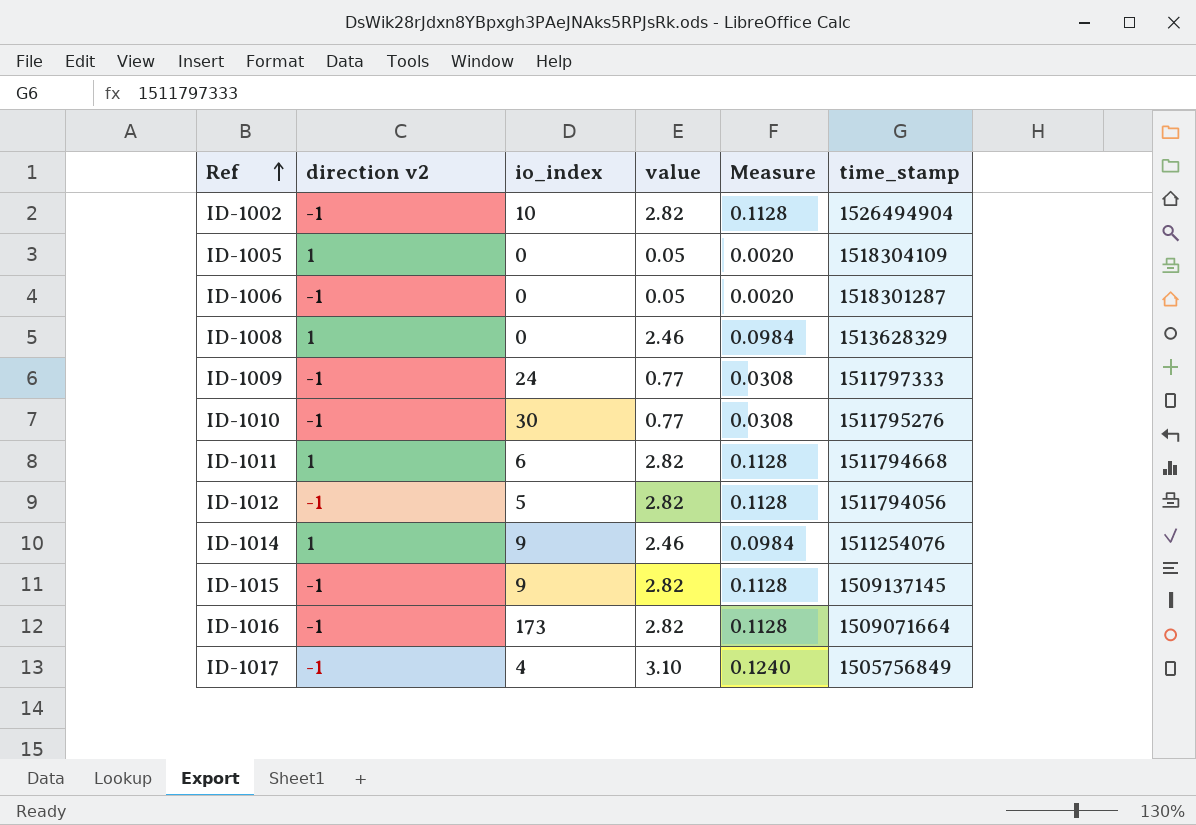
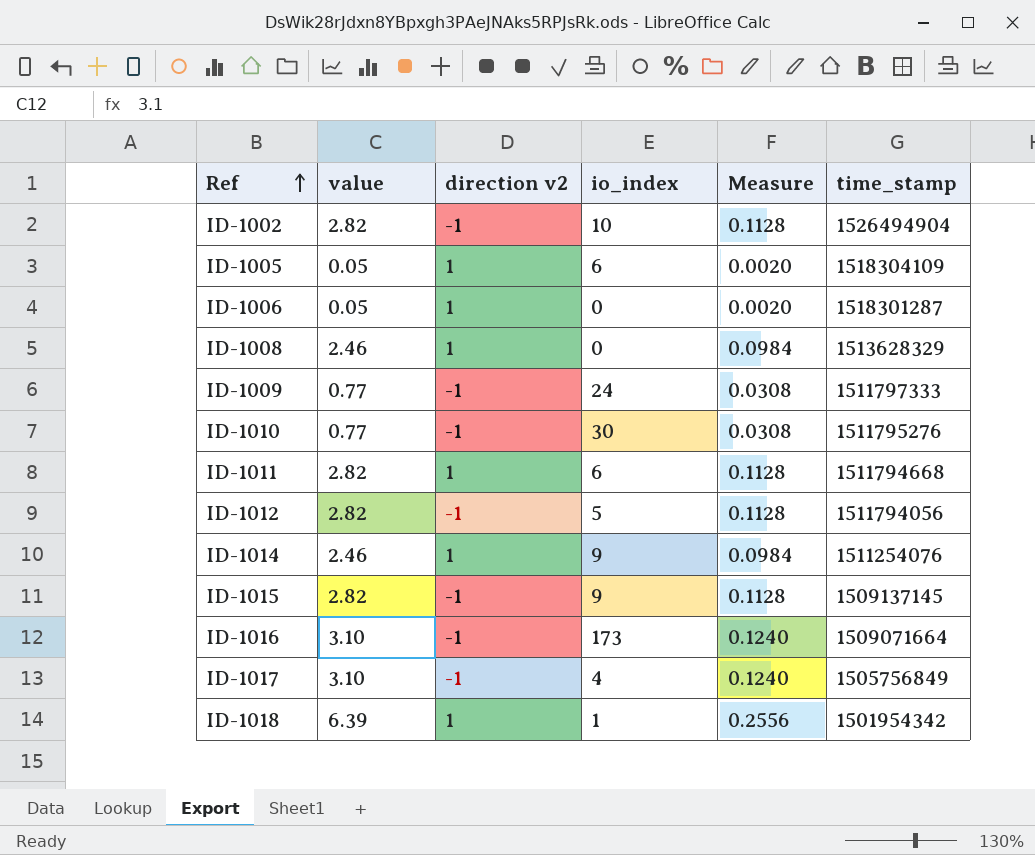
column value | position: 4 -> 2
ID-1005 | io_index: 0 -> 6
ID-1006 | direction v2: -1 -> 1
ID-1016 | value: 2.82 -> 3.10
ID-1016 | Measure: 0.1128 -> 0.1240
row ID-1018: none -> 6.39 | 1 | 1 | 0.2556 | 1501954342

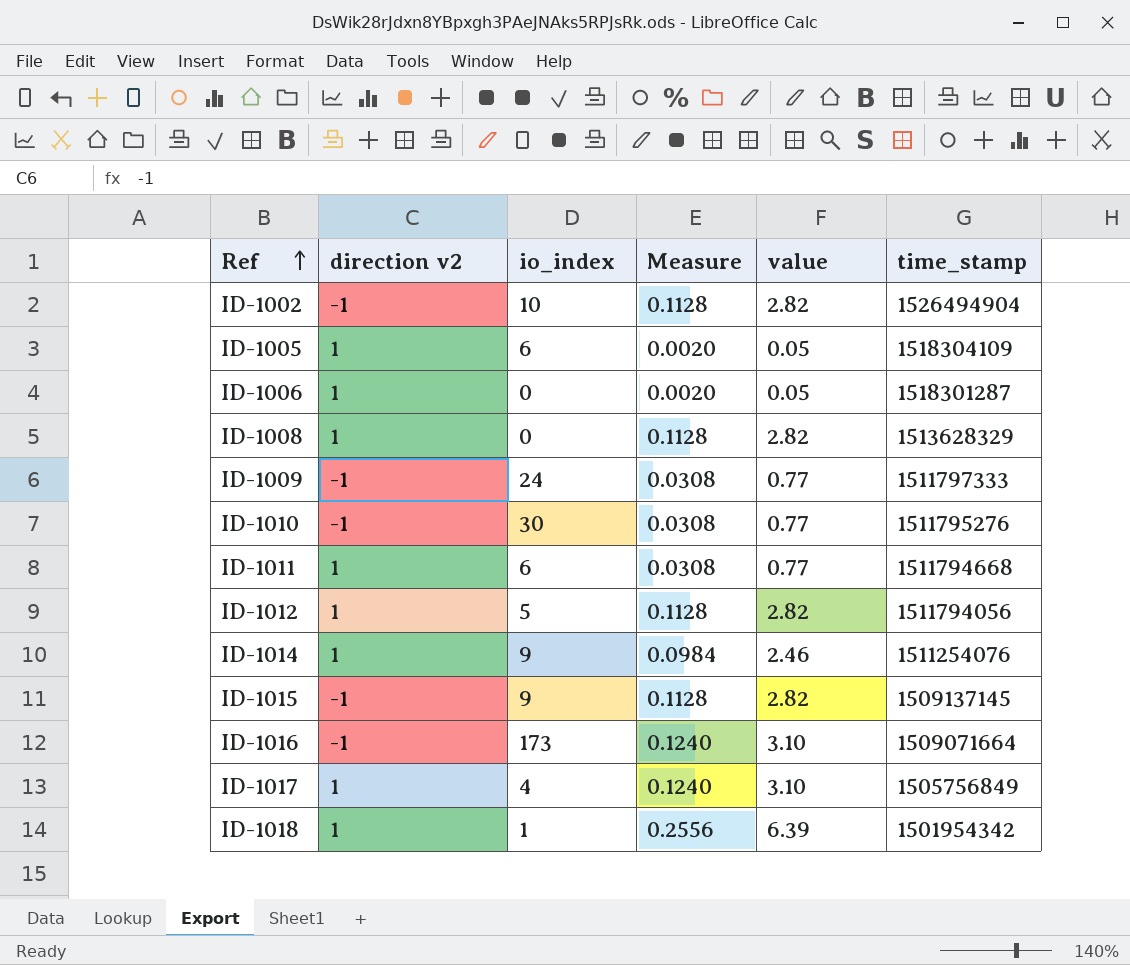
column value | position: 2 -> 5
ID-1008 | Measure: 0.0984 -> 0.1128
ID-1008 | value: 2.46 -> 2.82
ID-1011 | Measure: 0.1128 -> 0.0308
ID-1011 | value: 2.82 -> 0.77
ID-1012 | direction v2: -1 -> 1
ID-1017 | direction v2: -1 -> 1

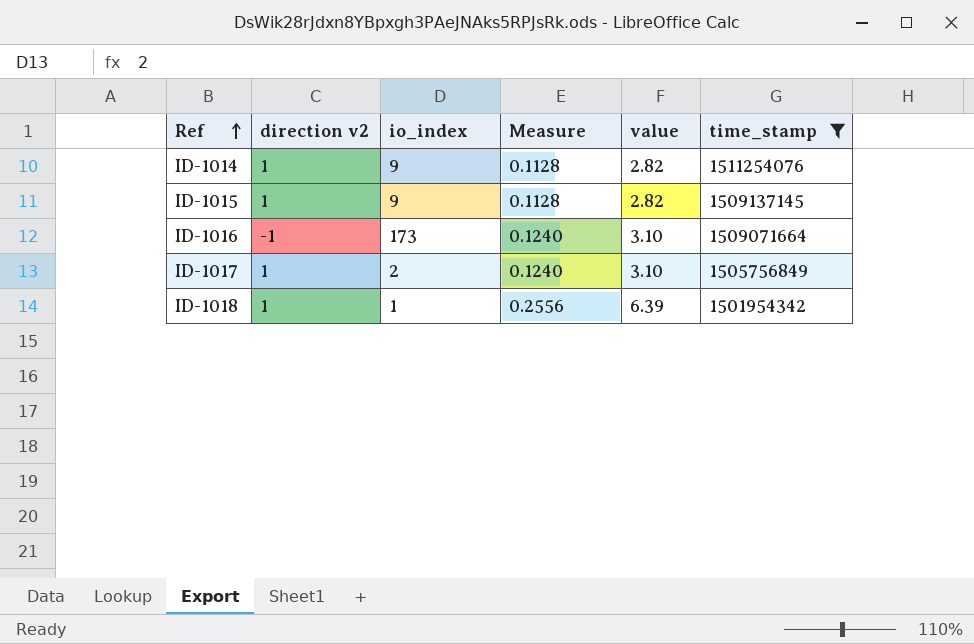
filter: none -> time_stamp <= 1511254076
ID-1014 | Measure: 0.0984 -> 0.1128
ID-1014 | value: 2.46 -> 2.82
ID-1015 | direction v2: -1 -> 1
ID-1017 | io_index: 4 -> 2

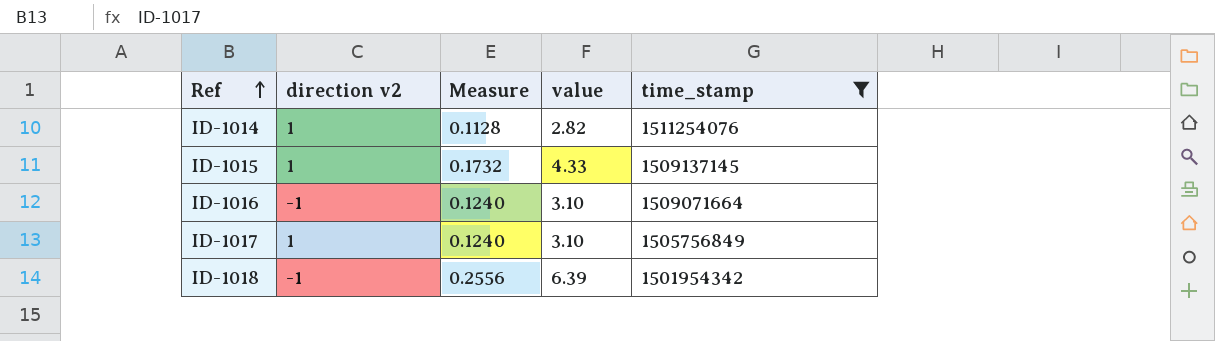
column io_index | position: 3 -> none
ID-1015 | Measure: 0.1128 -> 0.1732
ID-1015 | value: 2.82 -> 4.33
ID-1018 | direction v2: 1 -> -1

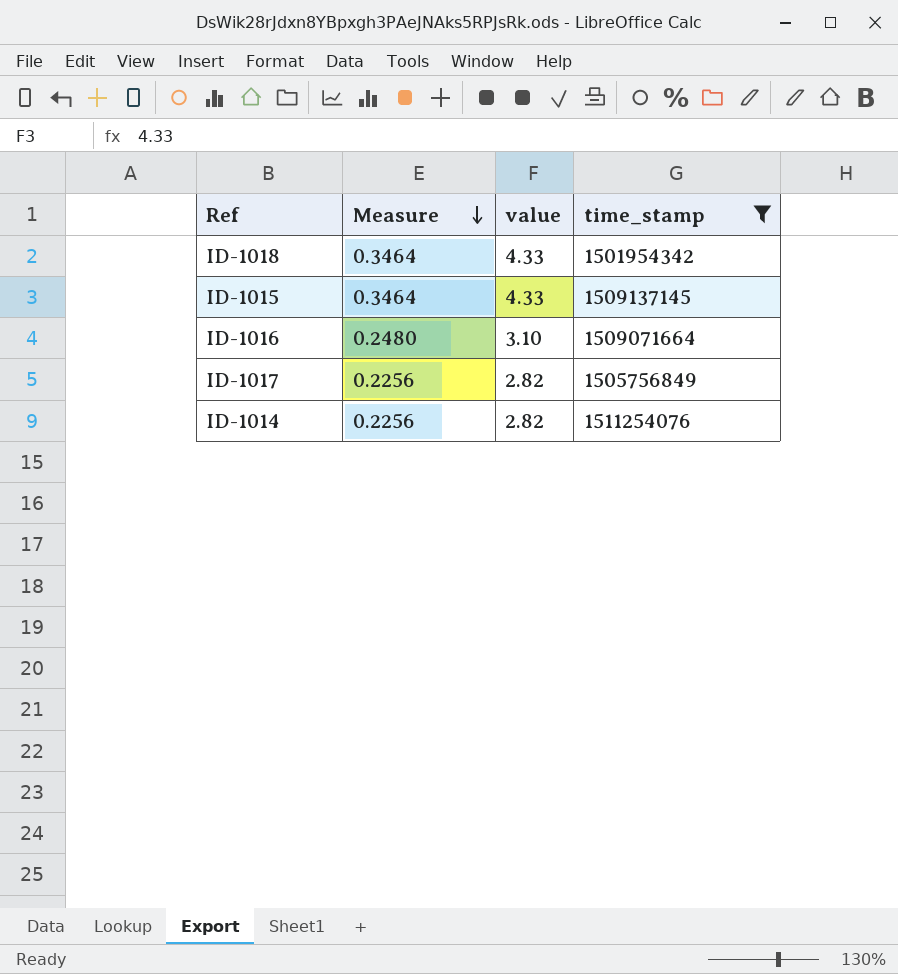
row order: Ref ascending -> Measure descending
column direction v2 | position: 2 -> none
column Measure | formula: [value] * 0.04 -> [value] * 0.08
ID-1018 | value: 6.39 -> 4.33
ID-1017 | value: 3.10 -> 2.82

